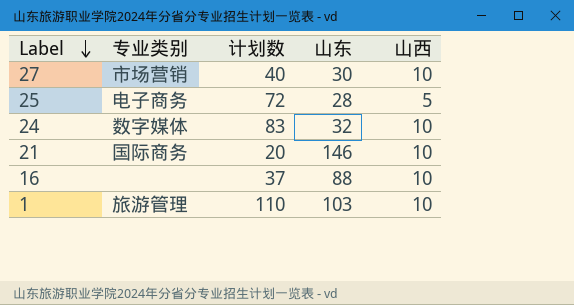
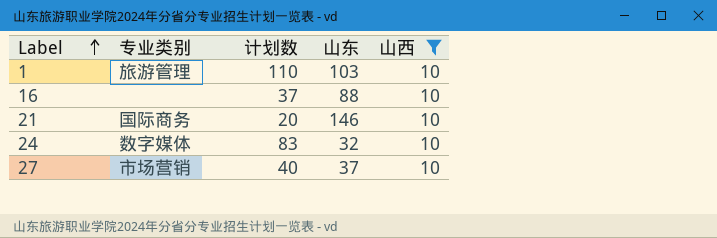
filter: none -> 山西 = 10
row order: Label descending -> Label ascending
27 | 山东: 30 -> 37

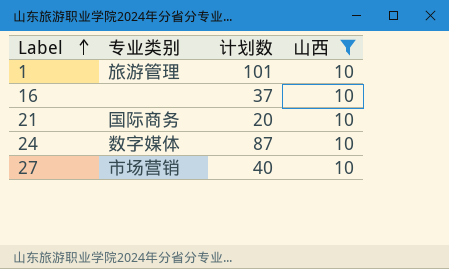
column 山东 | position: 4 -> none
1 | 计划数: 110 -> 101
24 | 计划数: 83 -> 87

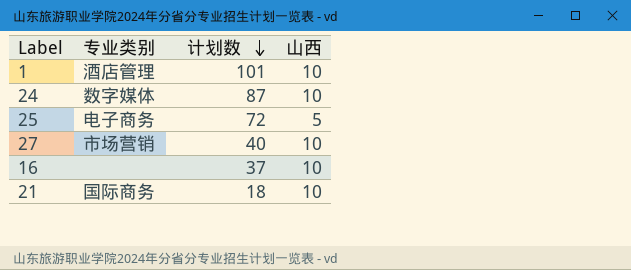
filter: 山西 = 10 -> none
row order: Label ascending -> 计划数 descending
1 | 专业类别: 旅游管理 -> 酒店管理
21 | 计划数: 20 -> 18

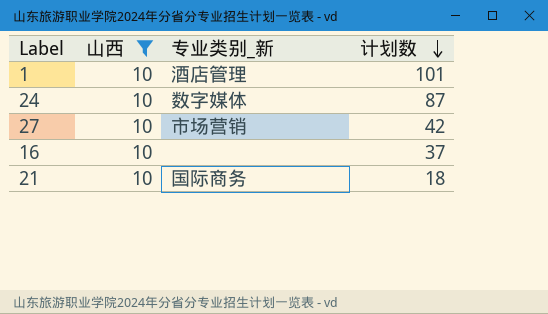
filter: none -> 山西 = 10
column 山西 | position: 4 -> 2
column name: 专业类别 -> 专业类别_新
27 | 计划数: 40 -> 42

